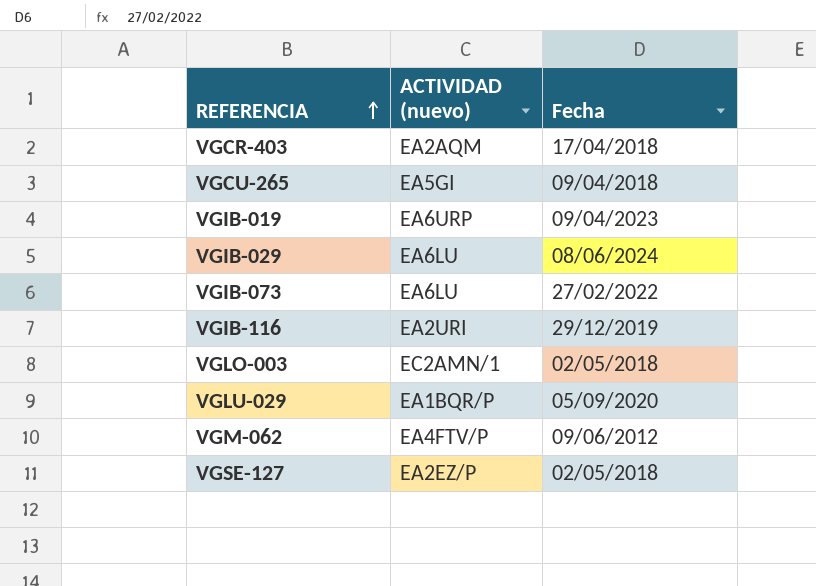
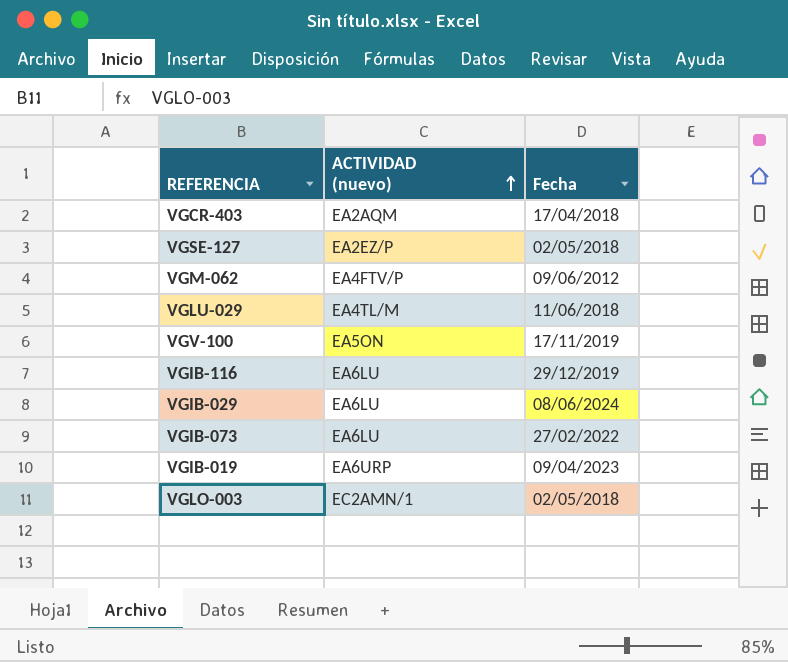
row order: REFERENCIA ascending -> ACTIVIDAD (nuevo) ascending
row VGCU-265: EA5GI | 09/04/2018 -> none
VGLU-029 | ACTIVIDAD (nuevo): EA1BQR/P -> EA4TL/M
VGLU-029 | Fecha: 05/09/2020 -> 11/06/2018
row VGV-100: none -> EA5ON | 17/11/2019
VGIB-116 | ACTIVIDAD (nuevo): EA2URI -> EA6LU

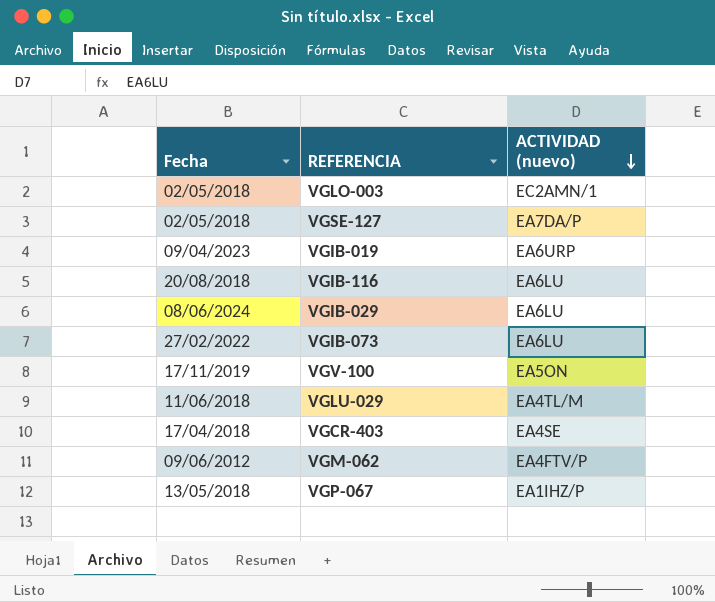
row order: ACTIVIDAD (nuevo) ascending -> ACTIVIDAD (nuevo) descending
column Fecha | position: 3 -> 1
VGSE-127 | ACTIVIDAD (nuevo): EA2EZ/P -> EA7DA/P
VGIB-116 | Fecha: 29/12/2019 -> 20/08/2018
VGCR-403 | ACTIVIDAD (nuevo): EA2AQM -> EA4SE
row VGP-067: none -> 13/05/2018 | EA1IHZ/P

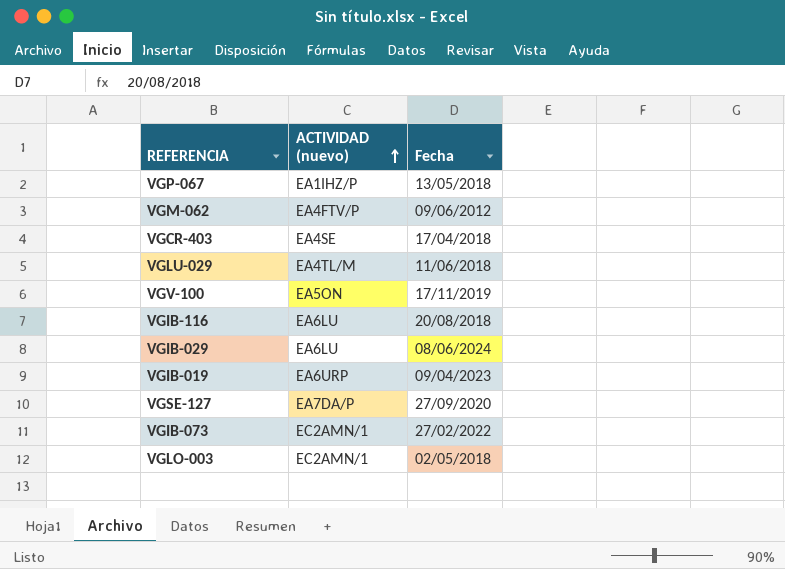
row order: ACTIVIDAD (nuevo) descending -> ACTIVIDAD (nuevo) ascending
column Fecha | position: 1 -> 3
VGSE-127 | Fecha: 02/05/2018 -> 27/09/2020
VGIB-073 | ACTIVIDAD (nuevo): EA6LU -> EC2AMN/1

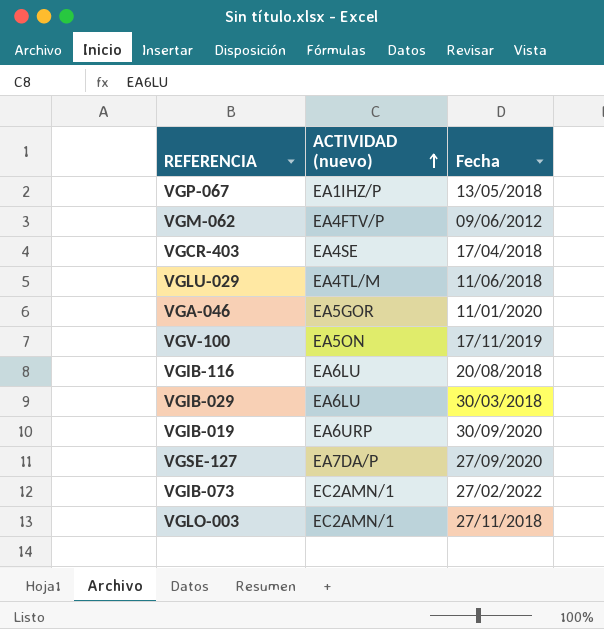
row VGA-046: none -> EA5GOR | 11/01/2020
VGIB-029 | Fecha: 08/06/2024 -> 30/03/2018
VGIB-019 | Fecha: 09/04/2023 -> 30/09/2020
VGLO-003 | Fecha: 02/05/2018 -> 27/11/2018

